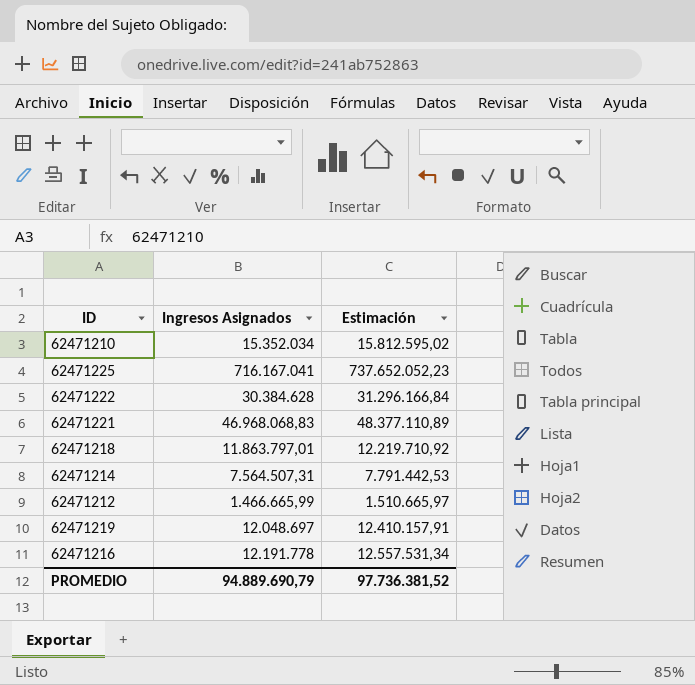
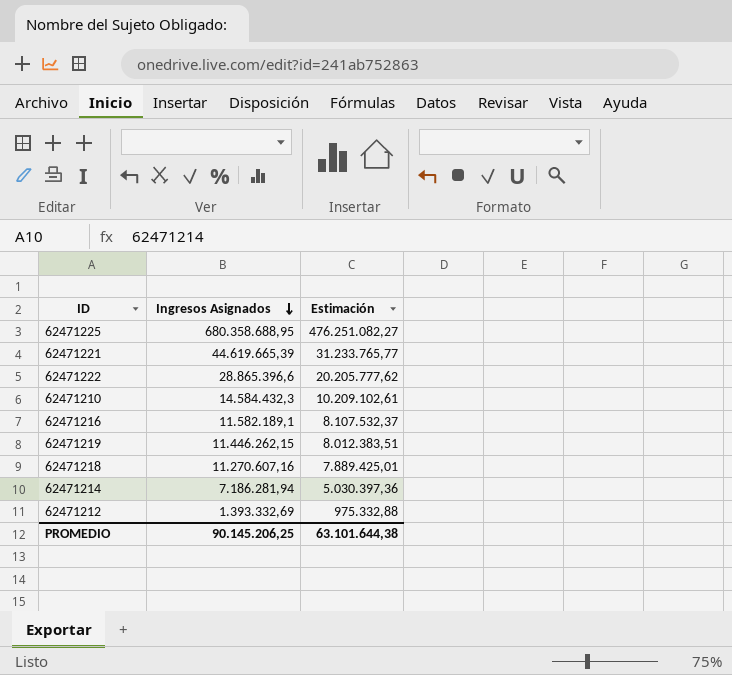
row order: none -> Ingresos Asignados descending
column Estimación | formula: [Ingresos Asignados] * 1,03 -> [Ingresos Asignados] * 0,7
62471225 | Ingresos Asignados: 716.167.041 -> 680.358.688,95
62471221 | Ingresos Asignados: 46.968.068,83 -> 44.619.665,39
62471222 | Ingresos Asignados: 30.384.628 -> 28.865.396,6
62471210 | Ingresos Asignados: 15.352.034 -> 14.584.432,3
62471216 | Ingresos Asignados: 12.191.778 -> 11.582.189,1
62471219 | Ingresos Asignados: 12.048.697 -> 11.446.262,15
62471218 | Ingresos Asignados: 11.863.797,01 -> 11.270.607,16
62471214 | Ingresos Asignados: 7.564.507,31 -> 7.186.281,94
62471212 | Ingresos Asignados: 1.466.665,99 -> 1.393.332,69
PROMEDIO | Ingresos Asignados: 94.889.690,79 -> 90.145.206,25
PROMEDIO | Estimación: 97.736.381,52 -> 63.101.644,38

